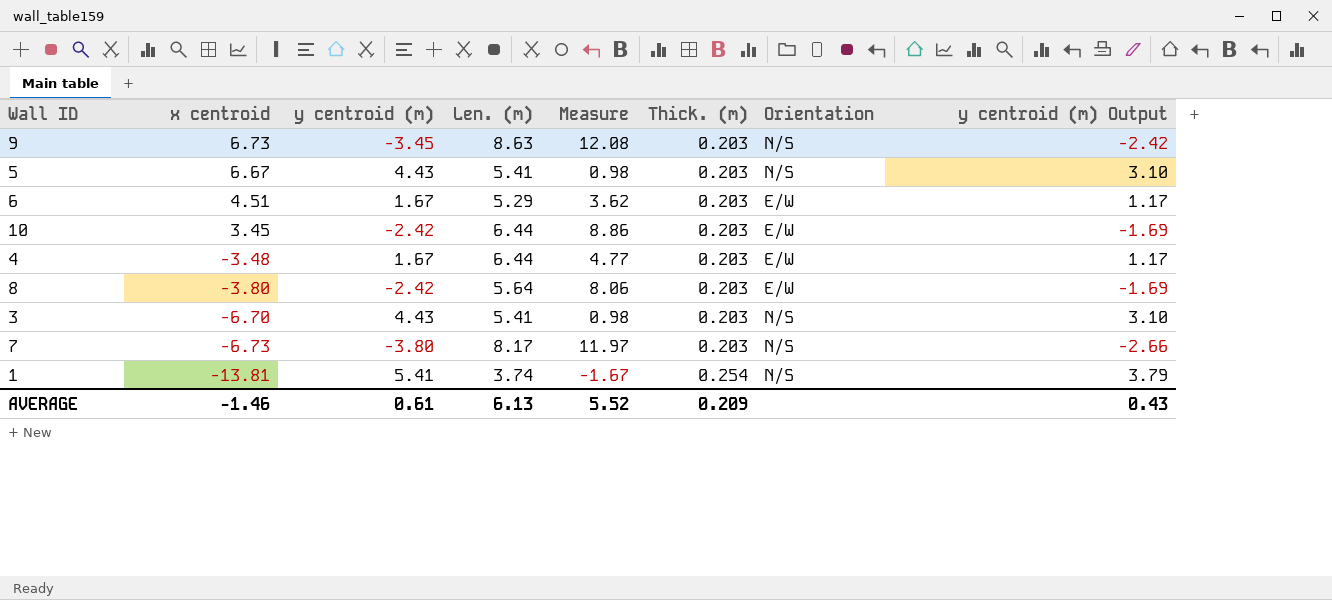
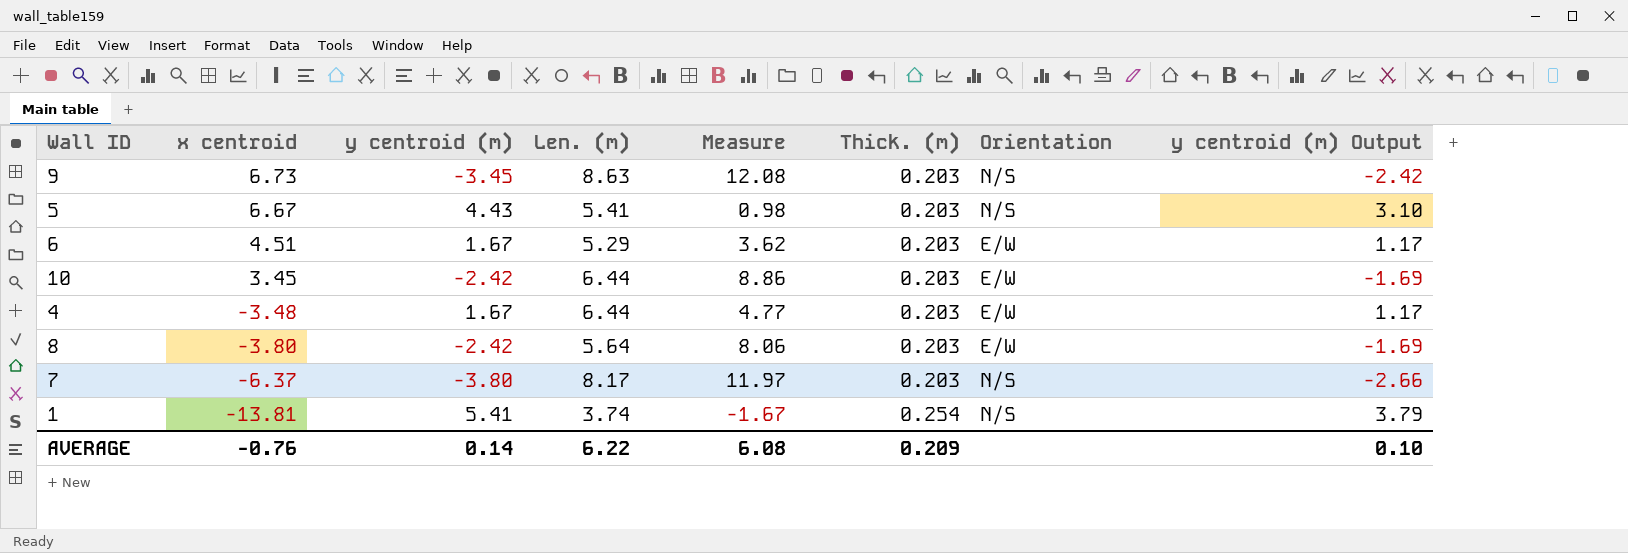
row 3: -6.70 | 4.43 | 5.41 | 0.98 | 0.203 | N/S | 3.10 -> none
7 | x centroid: -6.73 -> -6.37
AVERAGE | x centroid: -1.46 -> -0.76
AVERAGE | y centroid (m): 0.61 -> 0.14
AVERAGE | Len. (m): 6.13 -> 6.22
AVERAGE | Measure: 5.52 -> 6.08
AVERAGE | y centroid (m) Output: 0.43 -> 0.10

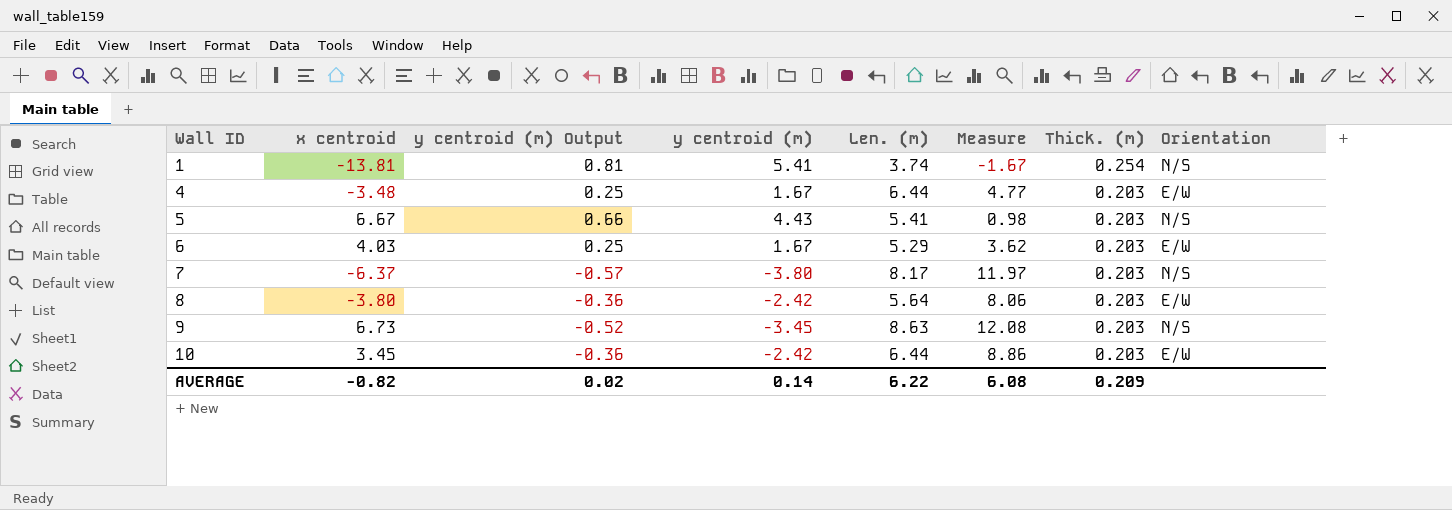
row order: x centroid descending -> Wall ID ascending
column y centroid (m) Output | formula: [y centroid (m)] * 0.7 -> [y centroid (m)] * 0.15
column y centroid (m) Output | position: 8 -> 3
6 | x centroid: 4.51 -> 4.03
AVERAGE | x centroid: -0.76 -> -0.82
AVERAGE | y centroid (m) Output: 0.10 -> 0.02

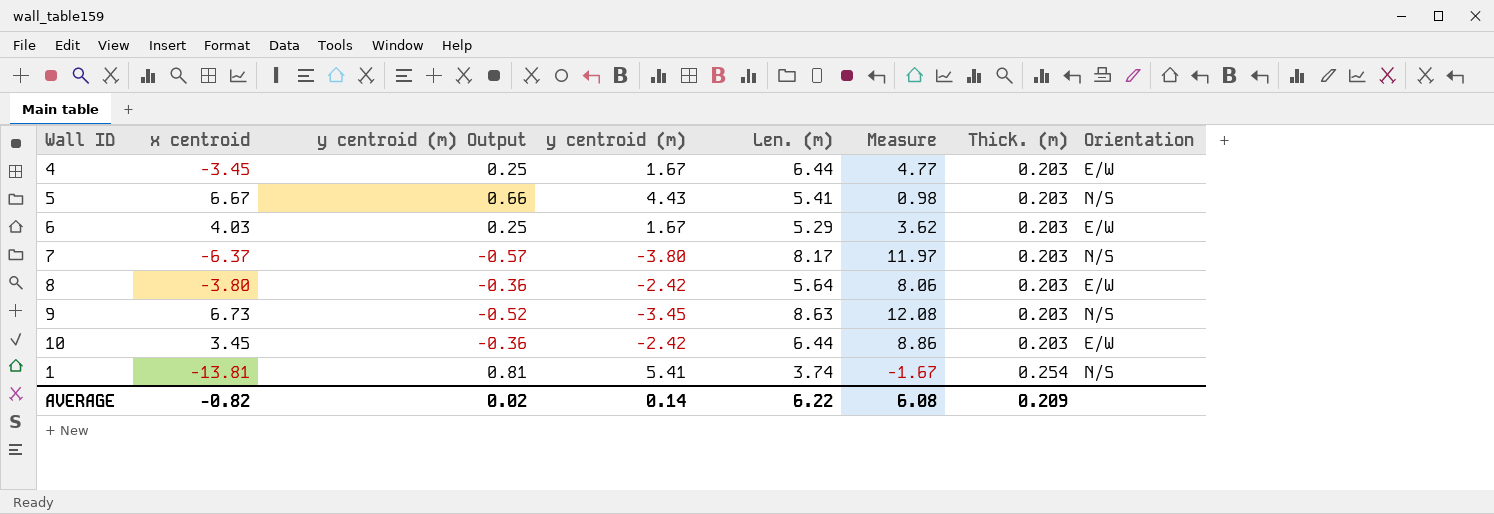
row order: Wall ID ascending -> Thick. (m) ascending
4 | x centroid: -3.48 -> -3.45

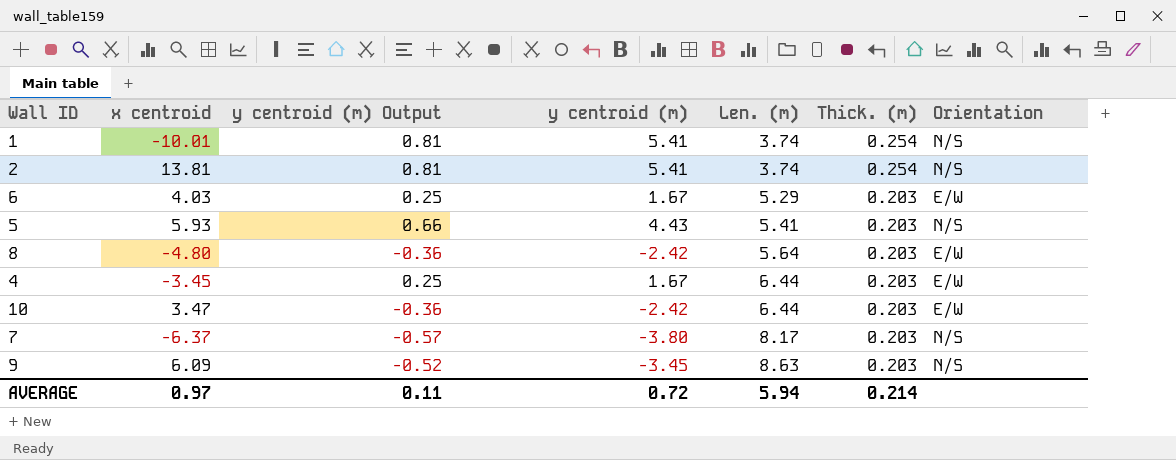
row order: Thick. (m) ascending -> Len. (m) ascending
column Measure | formula: [Len. (m)] - [y centroid (m)] -> none
1 | x centroid: -13.81 -> -10.01
row 2: none -> 13.81 | 0.81 | 5.41 | 3.74 | 0.254 | N/S
5 | x centroid: 6.67 -> 5.93
8 | x centroid: -3.80 -> -4.80
10 | x centroid: 3.45 -> 3.47
9 | x centroid: 6.73 -> 6.09
AVERAGE | x centroid: -0.82 -> 0.97
AVERAGE | y centroid (m) Output: 0.02 -> 0.11
AVERAGE | y centroid (m): 0.14 -> 0.72
AVERAGE | Len. (m): 6.22 -> 5.94
AVERAGE | Thick. (m): 0.209 -> 0.214

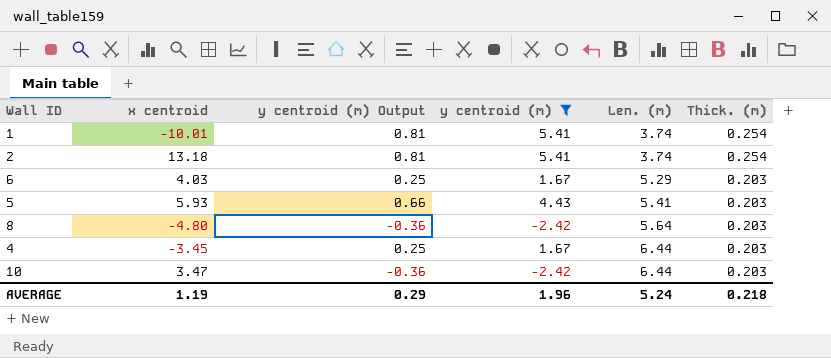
filter: none -> y centroid (m) >= -2.42
column Orientation | position: 7 -> none
2 | x centroid: 13.81 -> 13.18
AVERAGE | x centroid: 0.97 -> 1.19
AVERAGE | y centroid (m) Output: 0.11 -> 0.29
AVERAGE | y centroid (m): 0.72 -> 1.96
AVERAGE | Len. (m): 5.94 -> 5.24
AVERAGE | Thick. (m): 0.214 -> 0.218

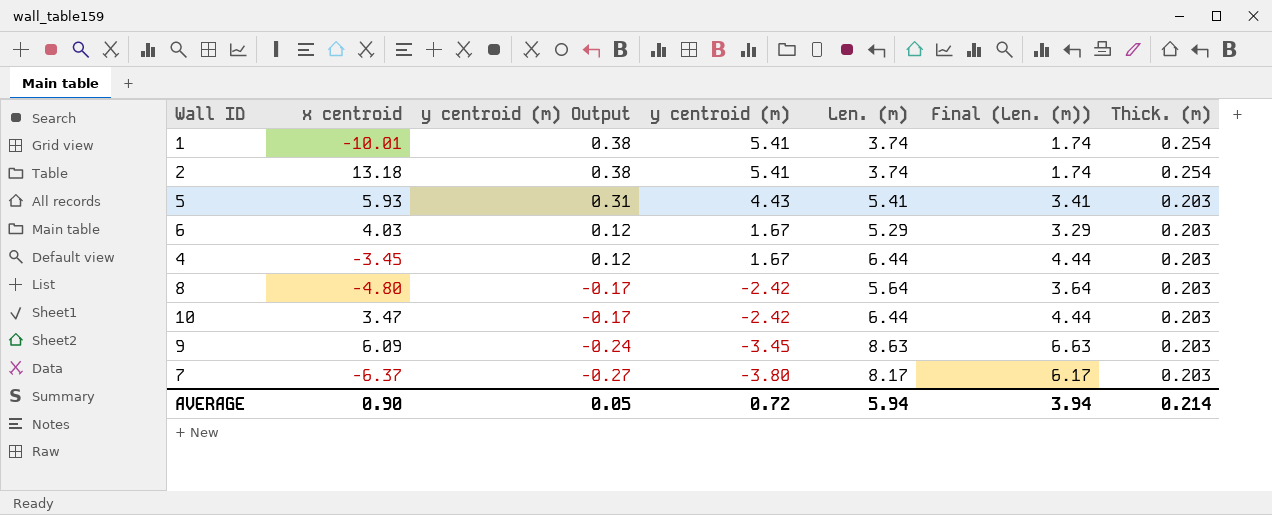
filter: y centroid (m) >= -2.42 -> none
row order: Len. (m) ascending -> y centroid (m) Output descending
column y centroid (m) Output | formula: [y centroid (m)] * 0.15 -> [y centroid (m)] * 0.07
column Final (Len. (m)) | formula: none -> [Len. (m)] - 2
AVERAGE | x centroid: 1.19 -> 0.90
AVERAGE | y centroid (m) Output: 0.29 -> 0.05
AVERAGE | y centroid (m): 1.96 -> 0.72
AVERAGE | Len. (m): 5.24 -> 5.94
AVERAGE | Thick. (m): 0.218 -> 0.214

